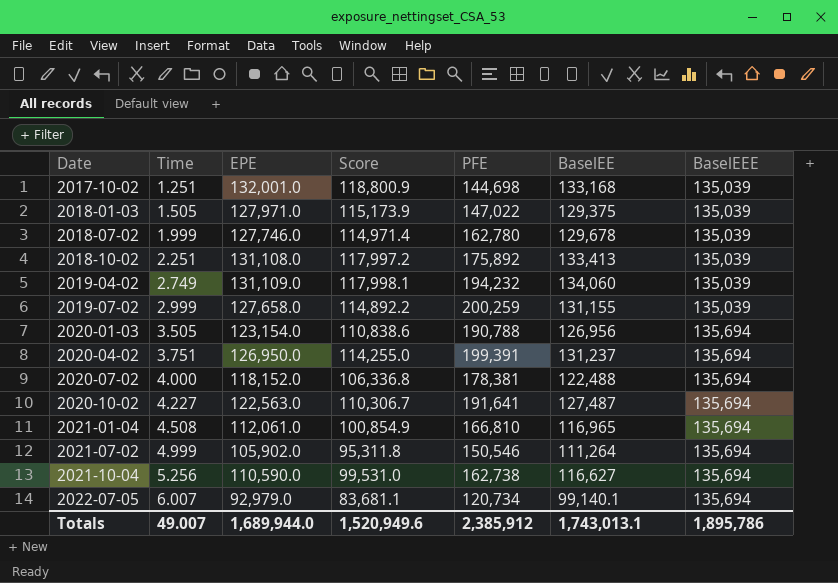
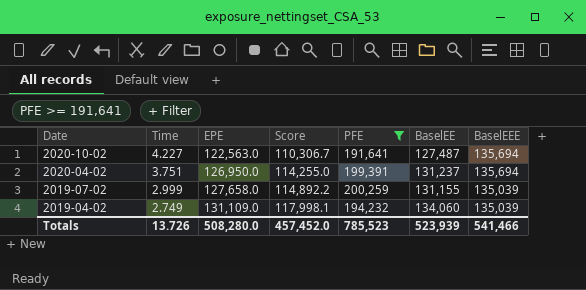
filter: none -> PFE >= 191,641
row order: Date ascending -> Date descending
Totals | Time: 49.007 -> 13.726
Totals | EPE: 1,689,944.0 -> 508,280.0
Totals | Score: 1,520,949.6 -> 457,452.0
Totals | PFE: 2,385,912 -> 785,523
Totals | BaselEE: 1,743,013.1 -> 523,939
Totals | BaselEEE: 1,895,786 -> 541,466

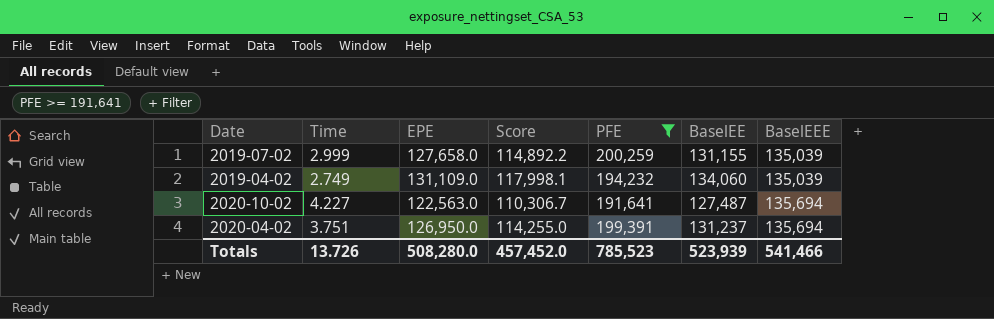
row order: Date descending -> BaselEEE ascending

